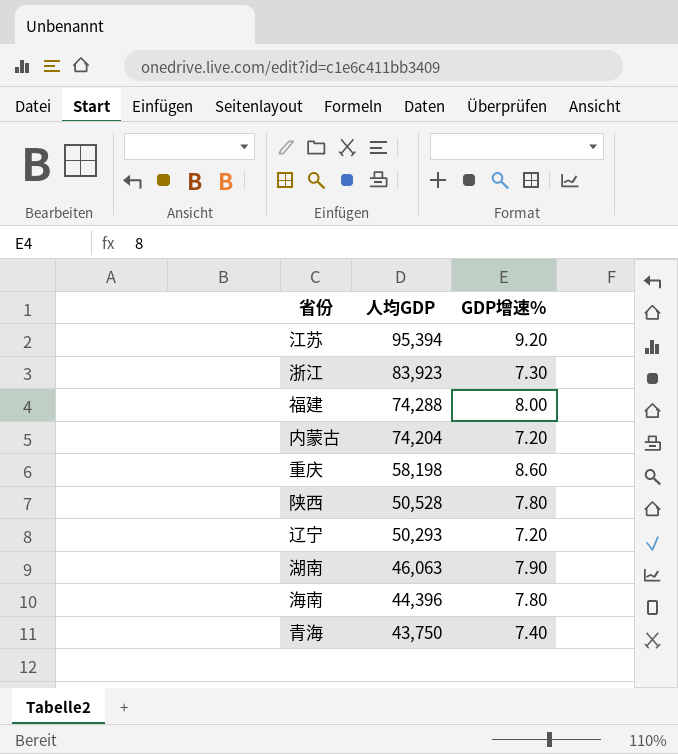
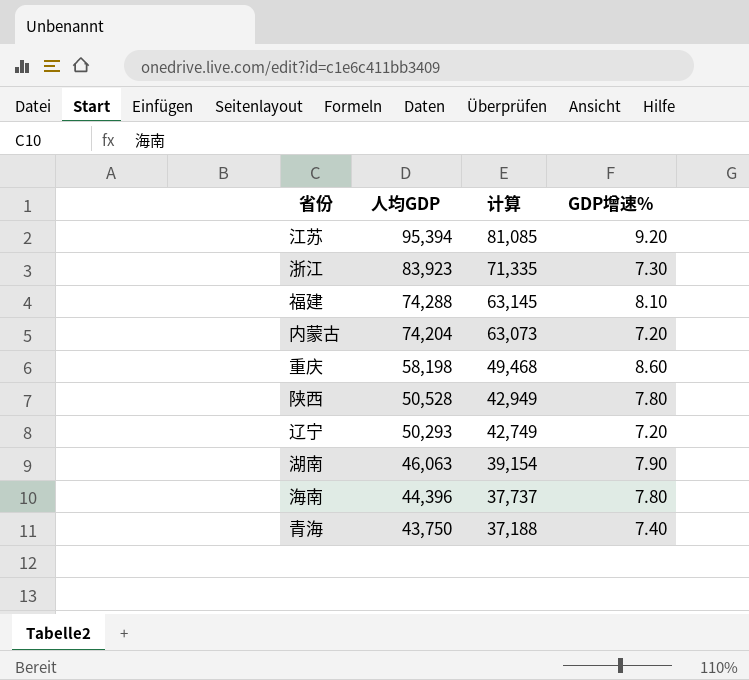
column 计算 | formula: none -> [人均GDP] * 0.85
福建 | GDP增速%: 8.00 -> 8.10

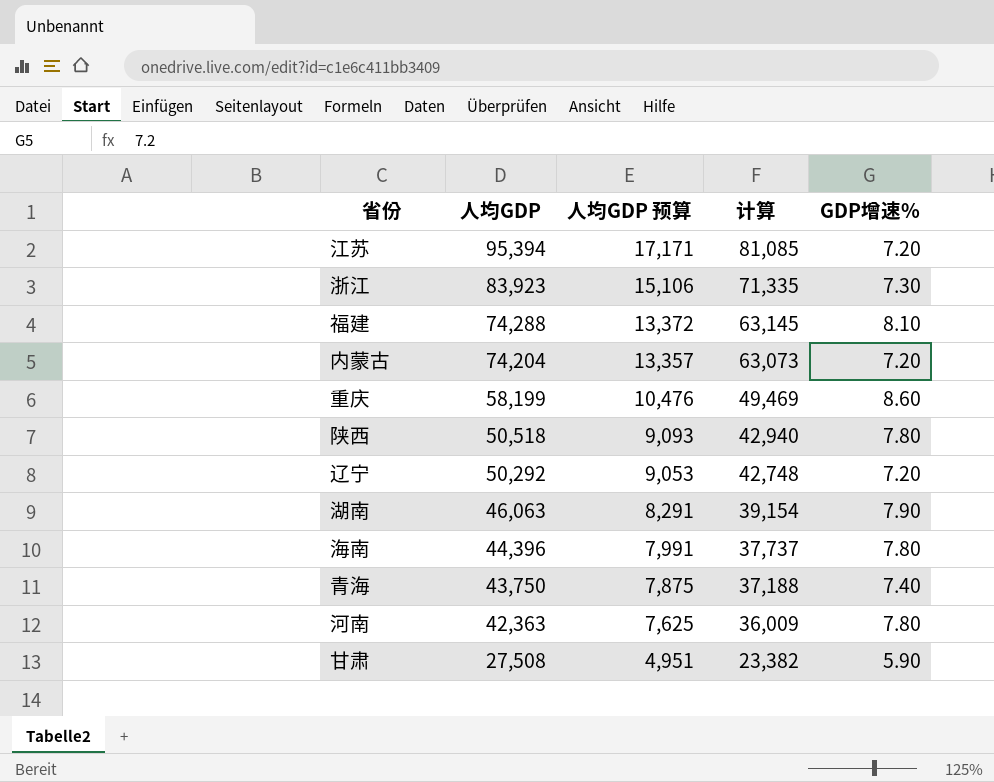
column 人均GDP 预算 | formula: none -> [人均GDP] * 0.18
江苏 | GDP增速%: 9.20 -> 7.20
重庆 | 人均GDP: 58,198 -> 58,199
重庆 | 计算: 49,468 -> 49,469
陕西 | 人均GDP: 50,528 -> 50,518
陕西 | 计算: 42,949 -> 42,940
辽宁 | 人均GDP: 50,293 -> 50,292
辽宁 | 计算: 42,749 -> 42,748
row 河南: none -> 42,363 | 7,625 | 36,009 | 7.80
row 甘肃: none -> 27,508 | 4,951 | 23,382 | 5.90

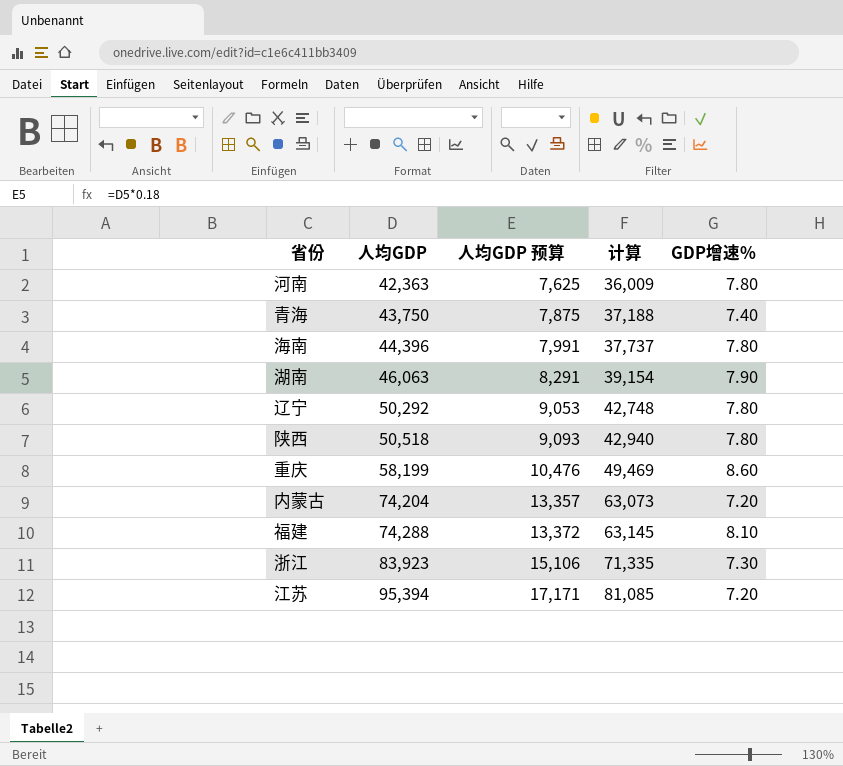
row order: 人均GDP descending -> 人均GDP ascending
row 甘肃: 27,508 | 4,951 | 23,382 | 5.90 -> none
辽宁 | GDP增速%: 7.20 -> 7.80

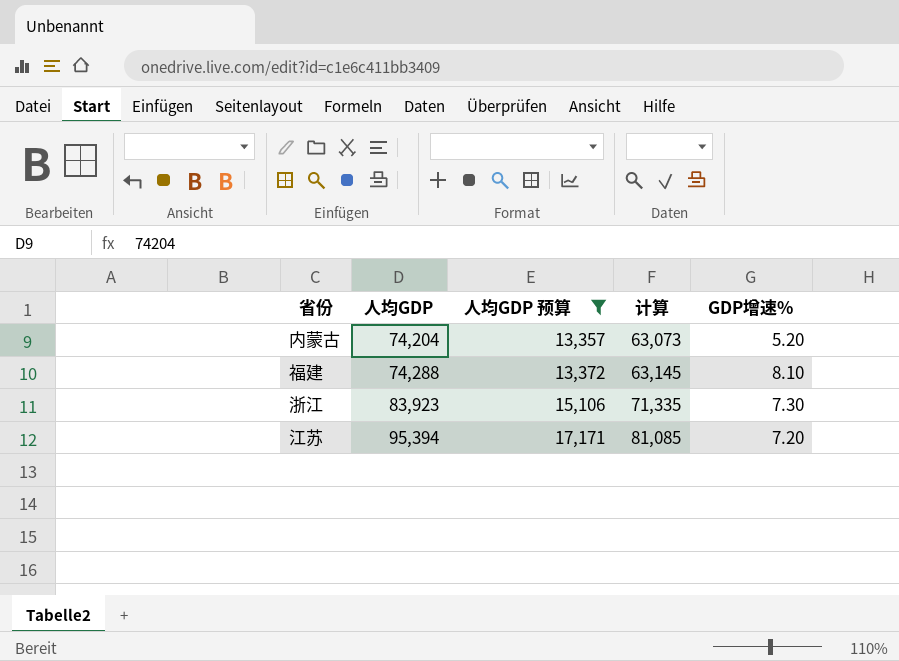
filter: none -> 人均GDP 预算 >= 13,357
内蒙古 | GDP增速%: 7.20 -> 5.20

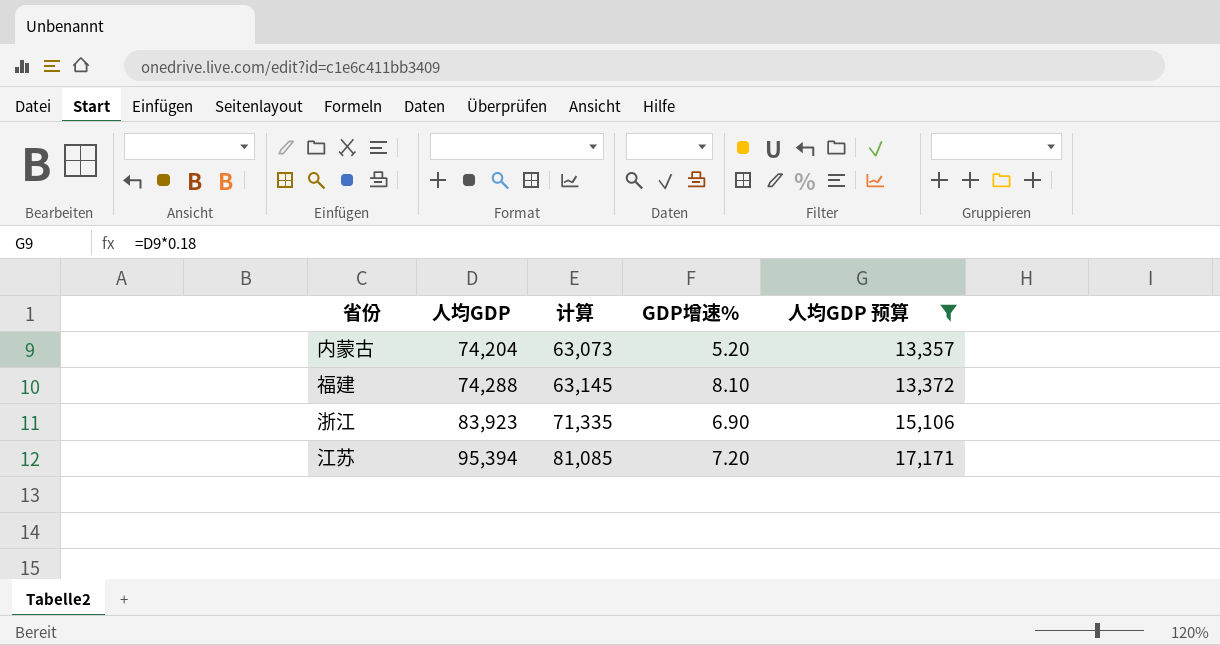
column 人均GDP 预算 | position: 3 -> 5
浙江 | GDP增速%: 7.30 -> 6.90

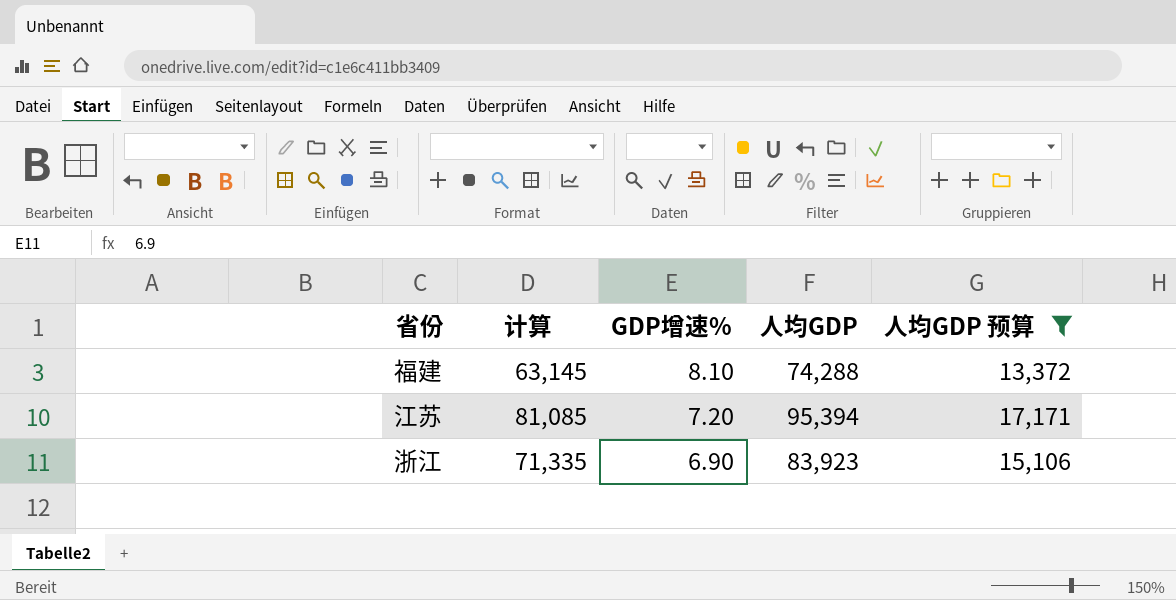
row order: 人均GDP ascending -> GDP增速% descending
column 人均GDP | position: 2 -> 4
row 内蒙古: 74,204 | 63,073 | 5.20 | 13,357 -> none

